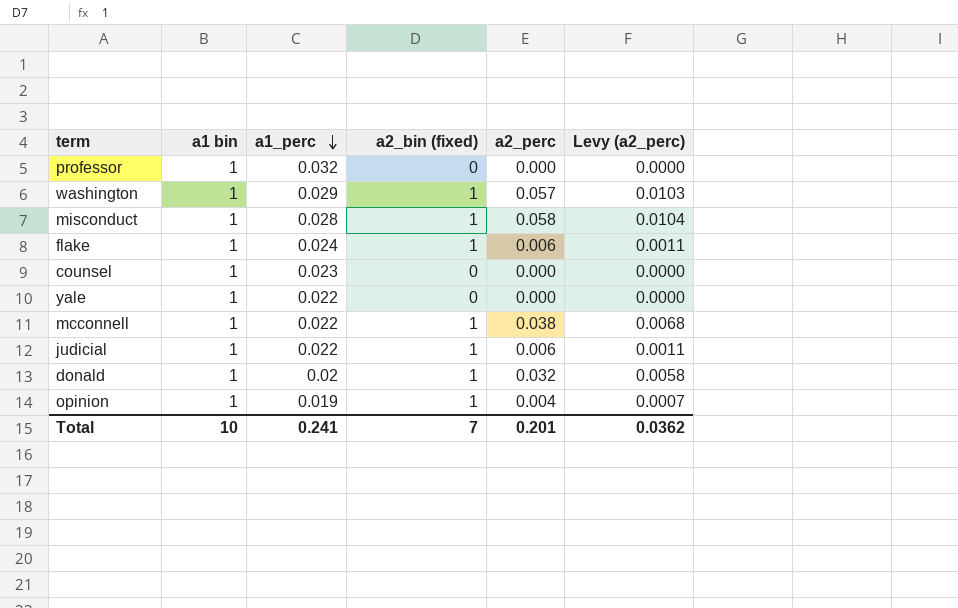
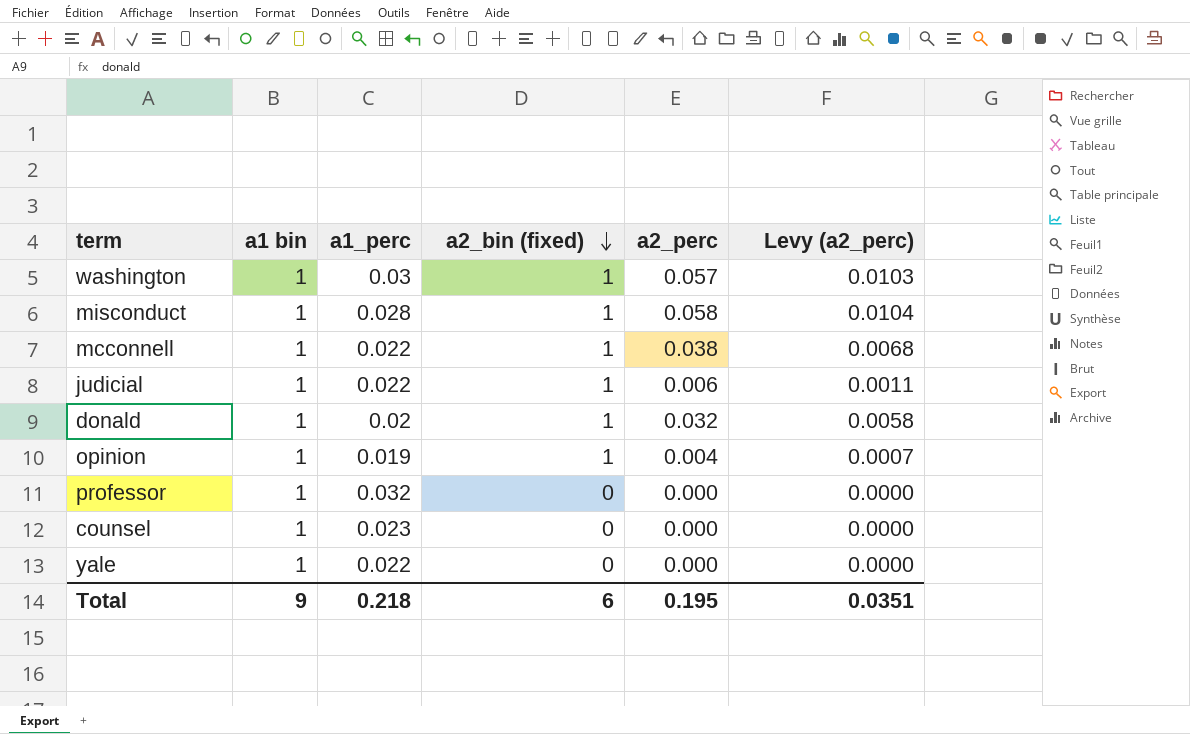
row order: a1_perc descending -> a2_bin (fixed) descending
row flake: 1 | 0.024 | 1 | 0.006 | 0.0011 -> none
washington | a1_perc: 0.029 -> 0.03
Total | a1 bin: 10 -> 9
Total | a1_perc: 0.241 -> 0.218
Total | a2_bin (fixed): 7 -> 6
Total | a2_perc: 0.201 -> 0.195
Total | Levy (a2_perc): 0.0362 -> 0.0351

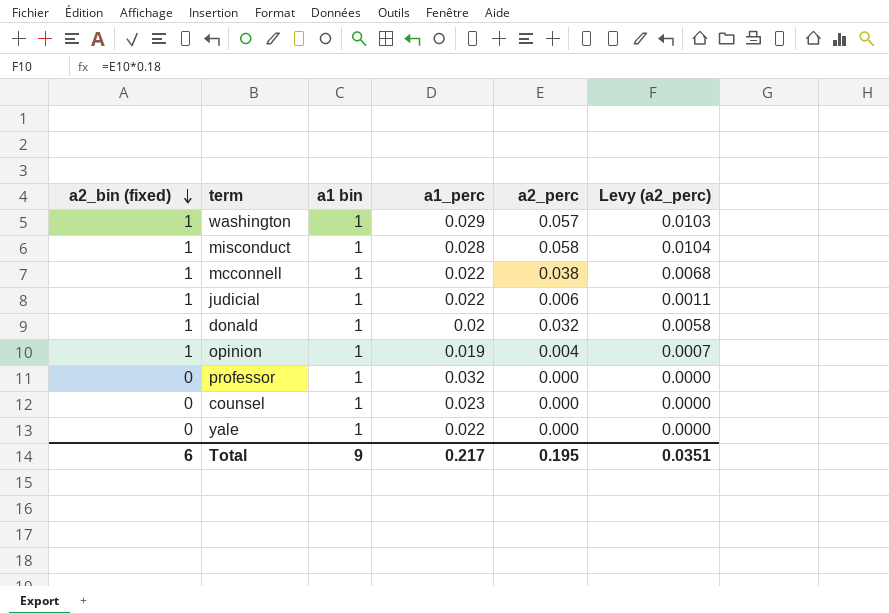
column a2_bin (fixed) | position: 4 -> 1
washington | a1_perc: 0.03 -> 0.029
Total | a1_perc: 0.218 -> 0.217

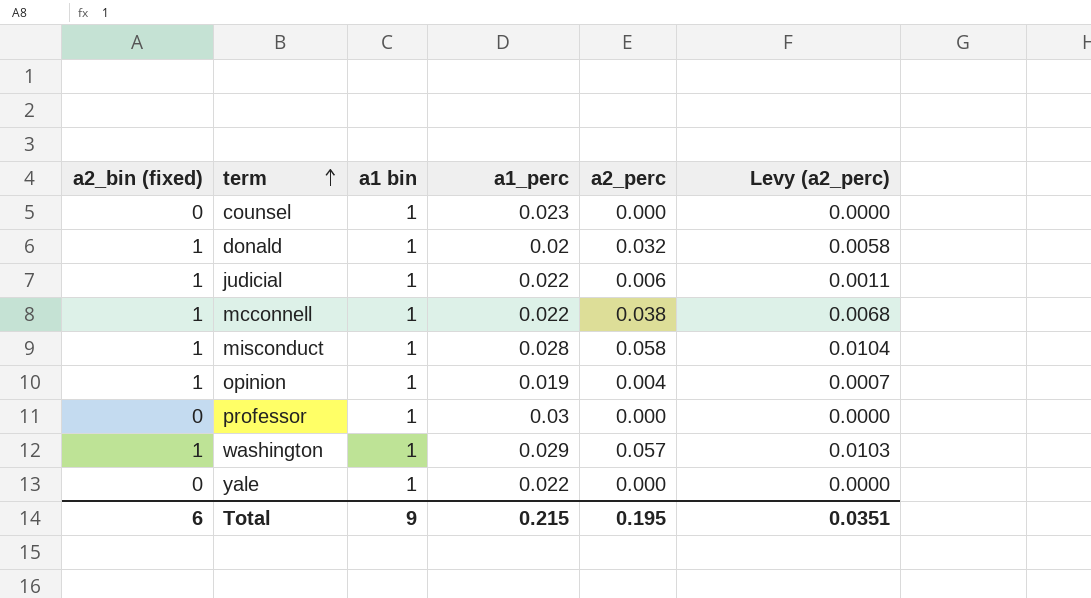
row order: a2_bin (fixed) descending -> term ascending
professor | a1_perc: 0.032 -> 0.03
Total | a1_perc: 0.217 -> 0.215

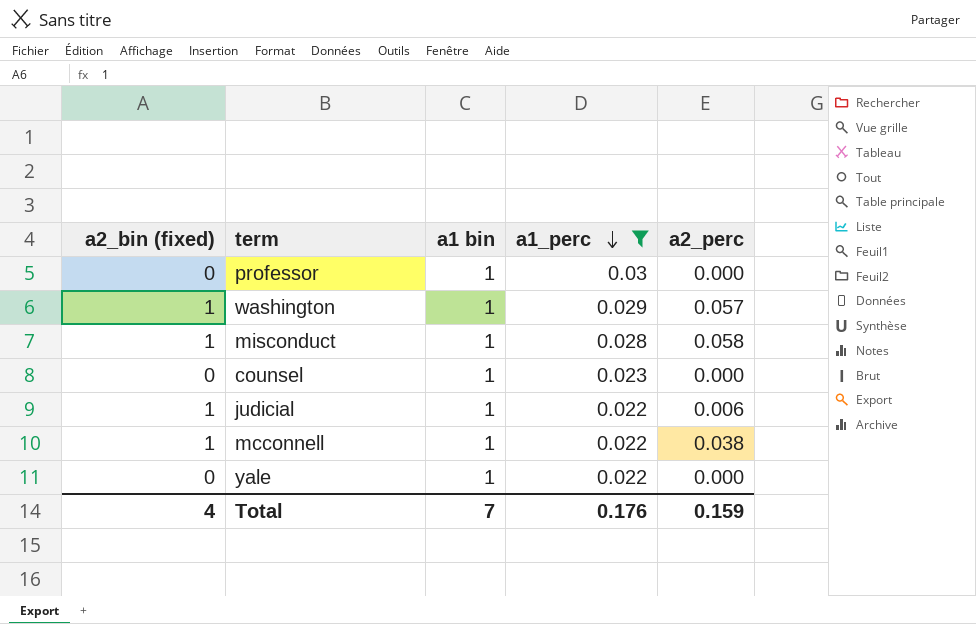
filter: none -> a1_perc >= 0.022
row order: term ascending -> a1_perc descending
column Levy (a2_perc) | formula: [a2_perc] * 0.18 -> none
Total | a2_bin (fixed): 6 -> 4
Total | a1 bin: 9 -> 7
Total | a1_perc: 0.215 -> 0.176
Total | a2_perc: 0.195 -> 0.159

